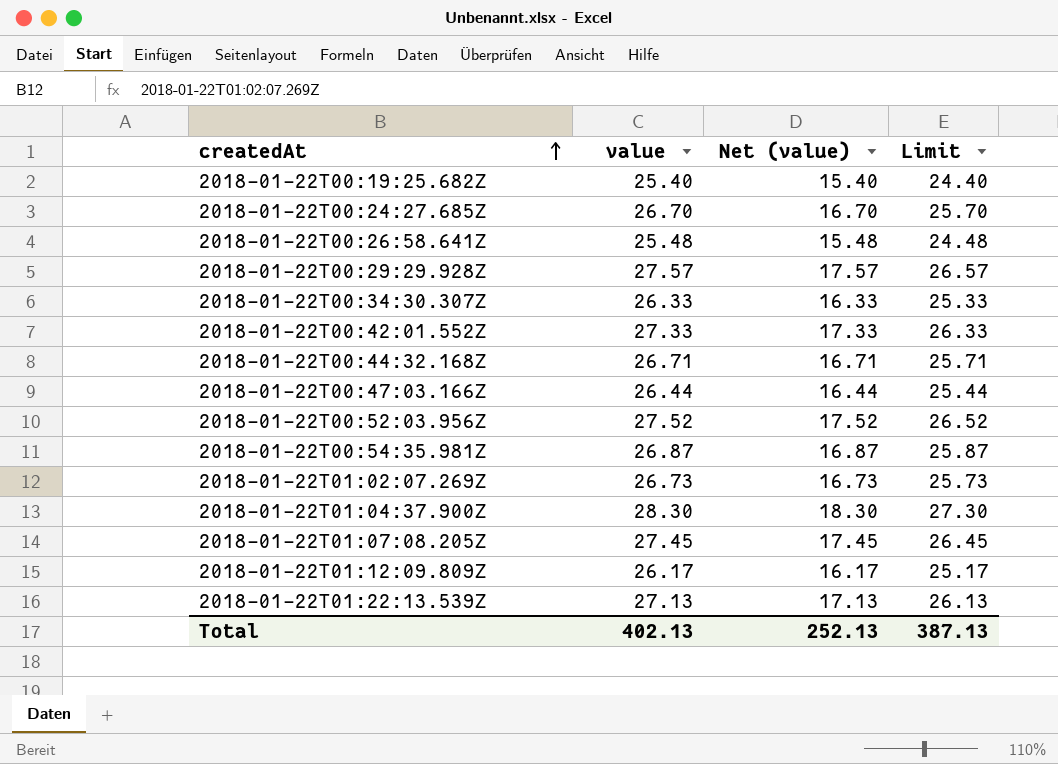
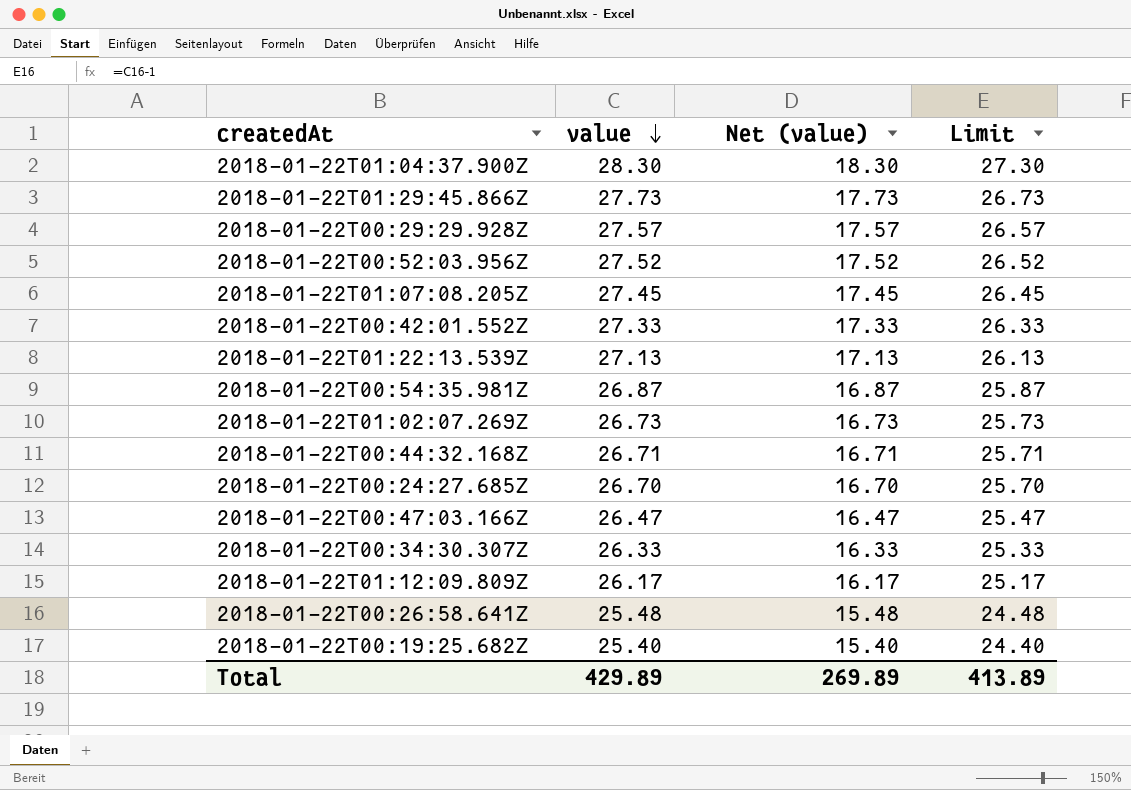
row order: createdAt ascending -> value descending
row 2018-01-22T01:29:45.866Z: none -> 27.73 | 17.73 | 26.73
2018-01-22T00:47:03.166Z | value: 26.44 -> 26.47
2018-01-22T00:47:03.166Z | Net (value): 16.44 -> 16.47
2018-01-22T00:47:03.166Z | Limit: 25.44 -> 25.47
Total | value: 402.13 -> 429.89
Total | Net (value): 252.13 -> 269.89
Total | Limit: 387.13 -> 413.89

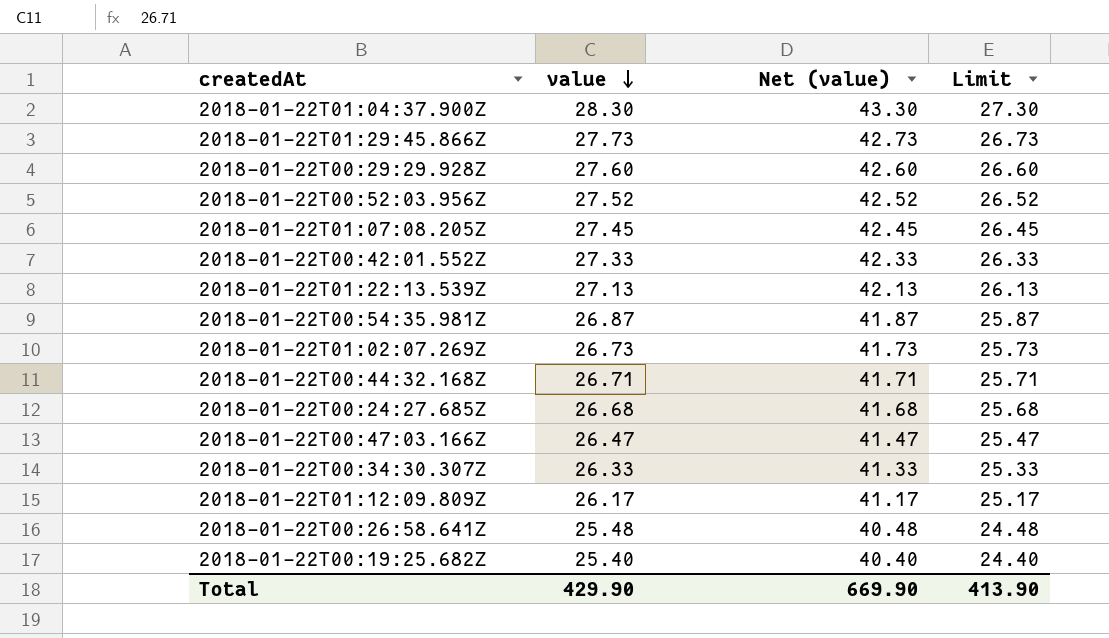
column Net (value) | formula: [value] - 10 -> [value] + 15
2018-01-22T00:29:29.928Z | value: 27.57 -> 27.60
2018-01-22T00:29:29.928Z | Limit: 26.57 -> 26.60
2018-01-22T00:24:27.685Z | value: 26.70 -> 26.68
2018-01-22T00:24:27.685Z | Limit: 25.70 -> 25.68
Total | value: 429.89 -> 429.90
Total | Net (value): 269.89 -> 669.90
Total | Limit: 413.89 -> 413.90

